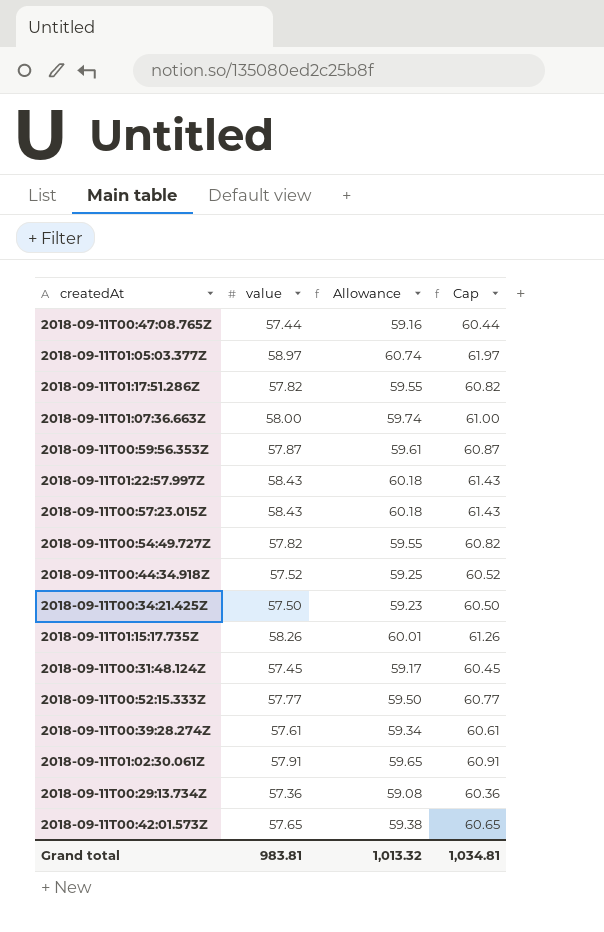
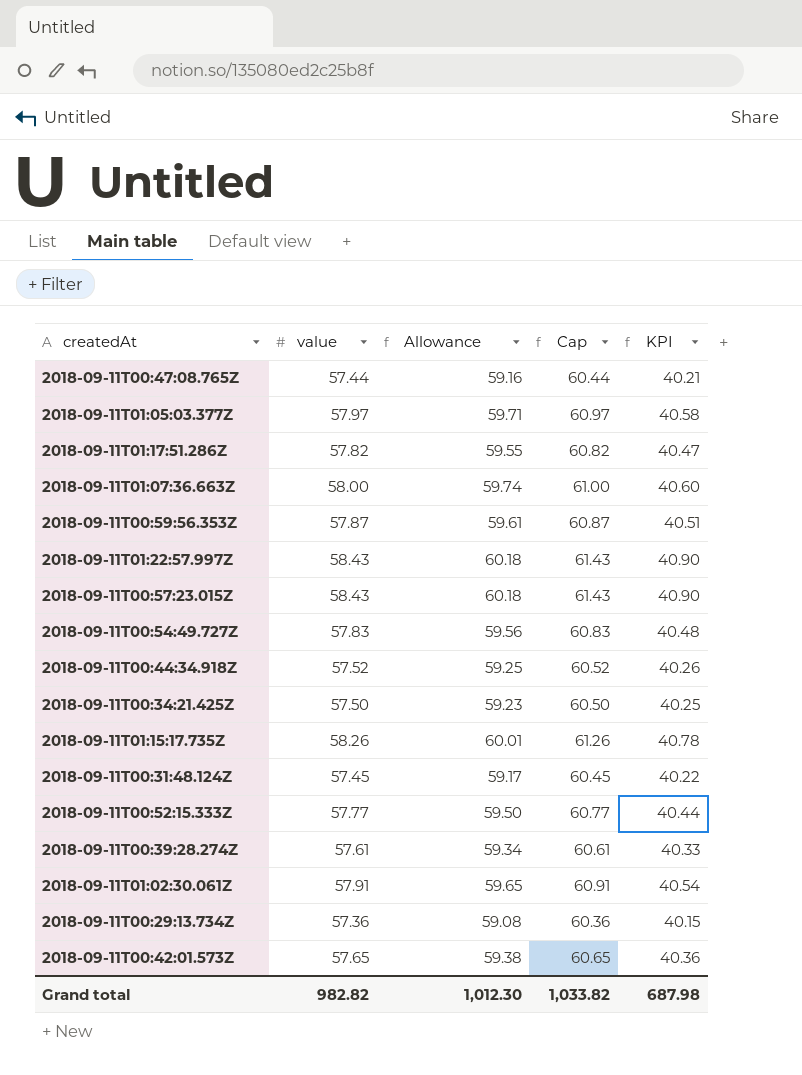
column KPI | formula: none -> [value] * 0.7
2018-09-11T01:05:03.377Z | value: 58.97 -> 57.97
2018-09-11T01:05:03.377Z | Allowance: 60.74 -> 59.71
2018-09-11T01:05:03.377Z | Cap: 61.97 -> 60.97
2018-09-11T00:54:49.727Z | value: 57.82 -> 57.83
2018-09-11T00:54:49.727Z | Allowance: 59.55 -> 59.56
2018-09-11T00:54:49.727Z | Cap: 60.82 -> 60.83
Grand total | value: 983.81 -> 982.82
Grand total | Allowance: 1,013.32 -> 1,012.30
Grand total | Cap: 1,034.81 -> 1,033.82

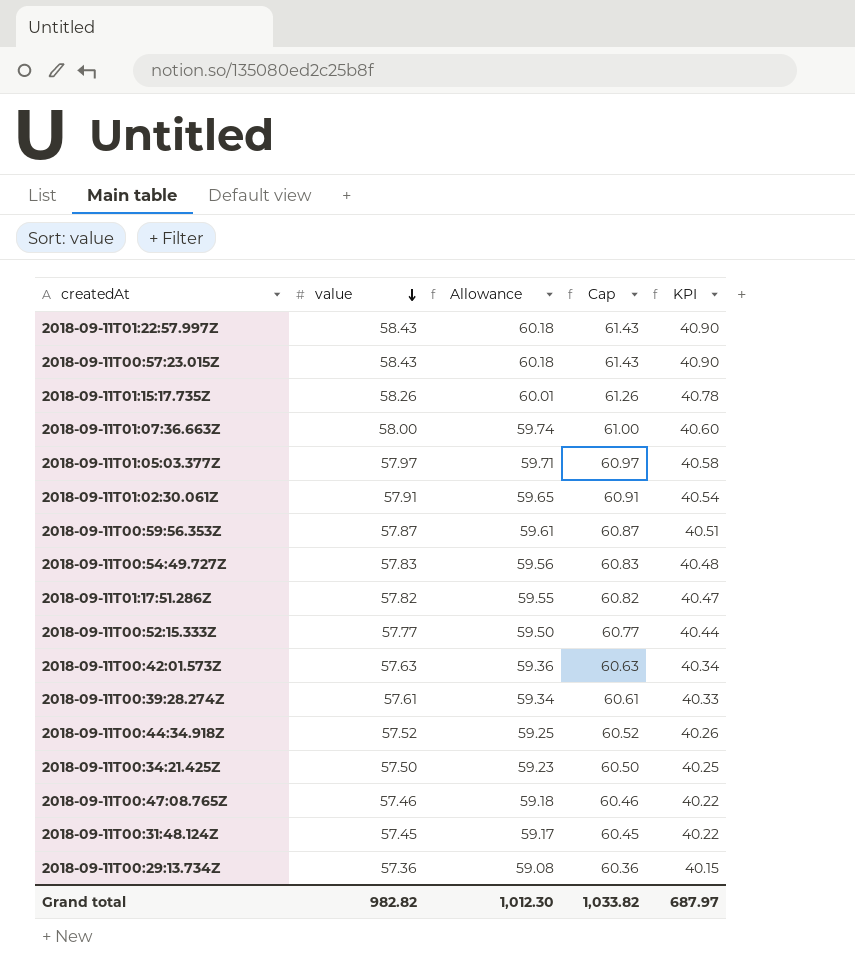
row order: none -> value descending
2018-09-11T00:42:01.573Z | value: 57.65 -> 57.63
2018-09-11T00:42:01.573Z | Allowance: 59.38 -> 59.36
2018-09-11T00:42:01.573Z | Cap: 60.65 -> 60.63
2018-09-11T00:42:01.573Z | KPI: 40.36 -> 40.34
2018-09-11T00:47:08.765Z | value: 57.44 -> 57.46
2018-09-11T00:47:08.765Z | Allowance: 59.16 -> 59.18
2018-09-11T00:47:08.765Z | Cap: 60.44 -> 60.46
2018-09-11T00:47:08.765Z | KPI: 40.21 -> 40.22
Grand total | KPI: 687.98 -> 687.97

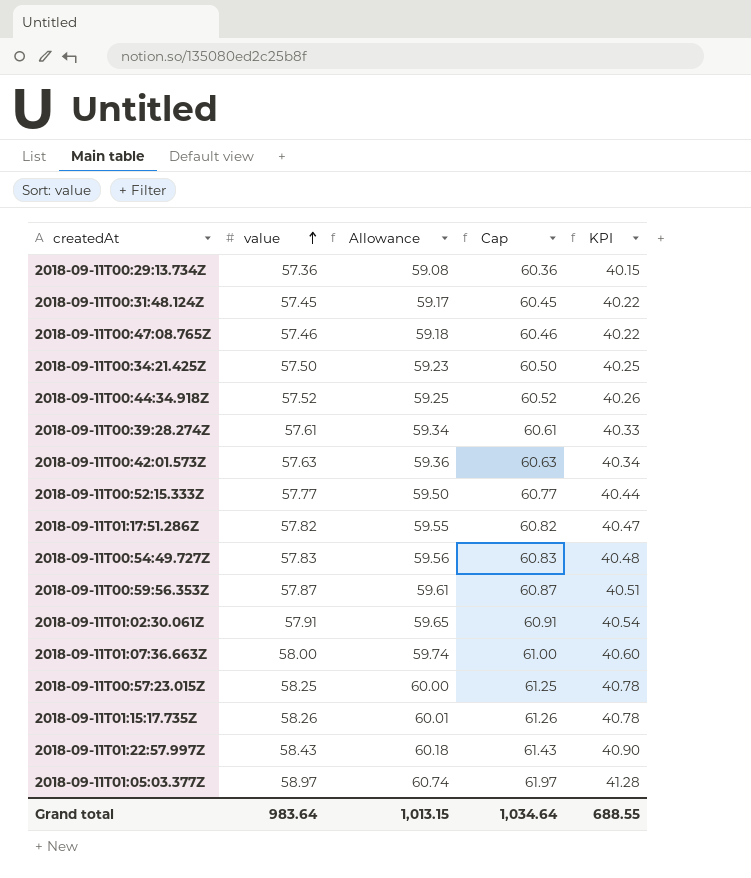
row order: value descending -> value ascending
2018-09-11T00:57:23.015Z | value: 58.43 -> 58.25
2018-09-11T00:57:23.015Z | Allowance: 60.18 -> 60.00
2018-09-11T00:57:23.015Z | Cap: 61.43 -> 61.25
2018-09-11T00:57:23.015Z | KPI: 40.90 -> 40.78
2018-09-11T01:05:03.377Z | value: 57.97 -> 58.97
2018-09-11T01:05:03.377Z | Allowance: 59.71 -> 60.74
2018-09-11T01:05:03.377Z | Cap: 60.97 -> 61.97
2018-09-11T01:05:03.377Z | KPI: 40.58 -> 41.28
Grand total | value: 982.82 -> 983.64
Grand total | Allowance: 1,012.30 -> 1,013.15
Grand total | Cap: 1,033.82 -> 1,034.64
Grand total | KPI: 687.97 -> 688.55

